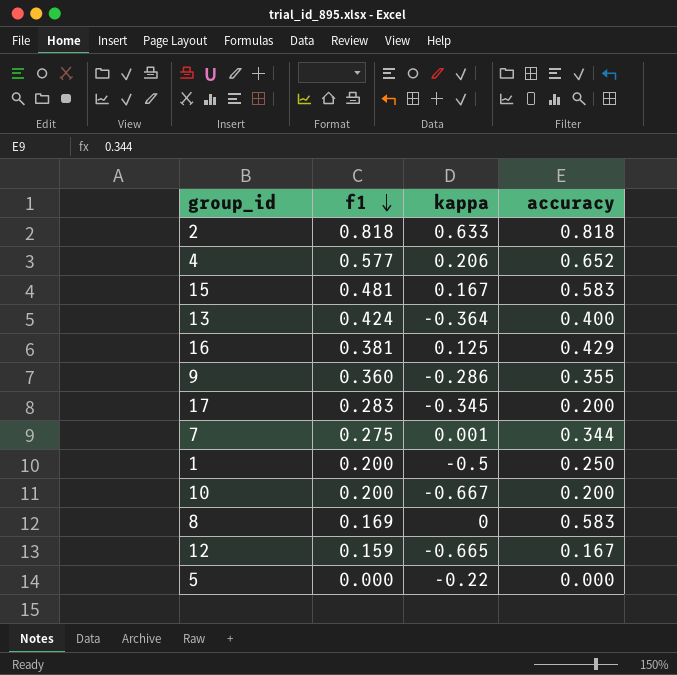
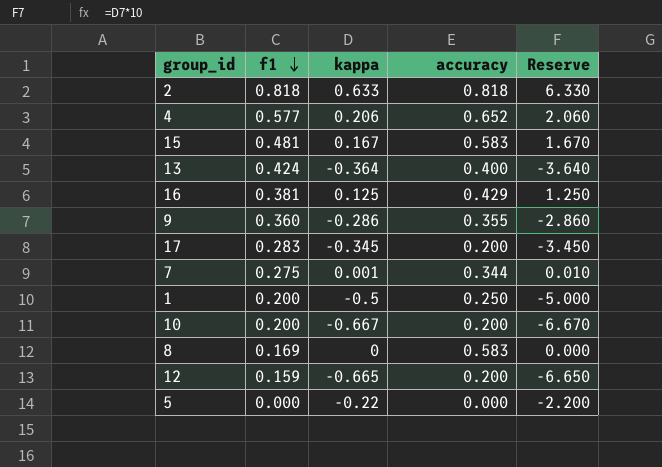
column Reserve | formula: none -> [kappa] * 10
12 | accuracy: 0.167 -> 0.200

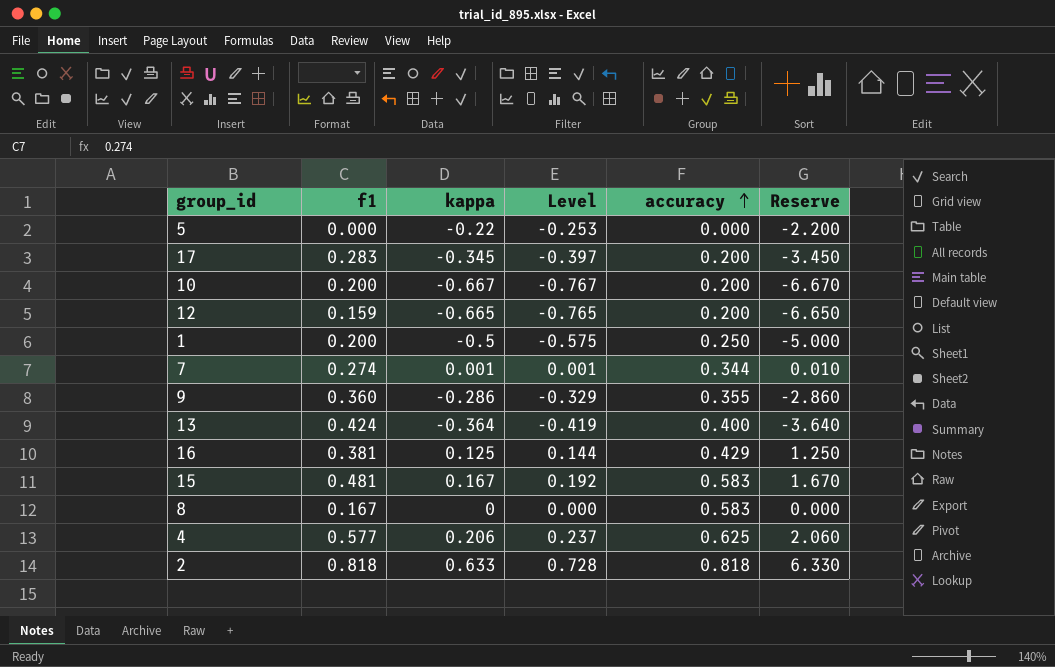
row order: f1 descending -> accuracy ascending
column Level | formula: none -> [kappa] * 1.15
7 | f1: 0.275 -> 0.274
8 | f1: 0.169 -> 0.167
4 | accuracy: 0.652 -> 0.625

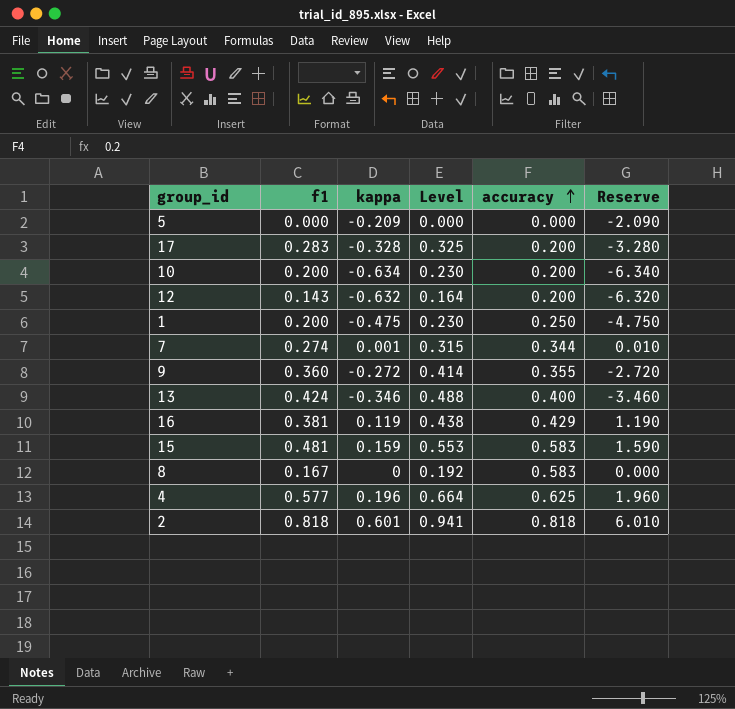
column Level | formula: [kappa] * 1.15 -> [f1] * 1.15
5 | kappa: -0.22 -> -0.209
5 | Reserve: -2.200 -> -2.090
17 | kappa: -0.345 -> -0.328
17 | Reserve: -3.450 -> -3.280
10 | kappa: -0.667 -> -0.634
10 | Reserve: -6.670 -> -6.340
12 | f1: 0.159 -> 0.143
12 | kappa: -0.665 -> -0.632
12 | Reserve: -6.650 -> -6.320
1 | kappa: -0.5 -> -0.475
1 | Reserve: -5.000 -> -4.750
9 | kappa: -0.286 -> -0.272
9 | Reserve: -2.860 -> -2.720
13 | kappa: -0.364 -> -0.346
13 | Reserve: -3.640 -> -3.460
16 | kappa: 0.125 -> 0.119
16 | Reserve: 1.250 -> 1.190
15 | kappa: 0.167 -> 0.159
15 | Reserve: 1.670 -> 1.590
4 | kappa: 0.206 -> 0.196
4 | Reserve: 2.060 -> 1.960
2 | kappa: 0.633 -> 0.601
2 | Reserve: 6.330 -> 6.010

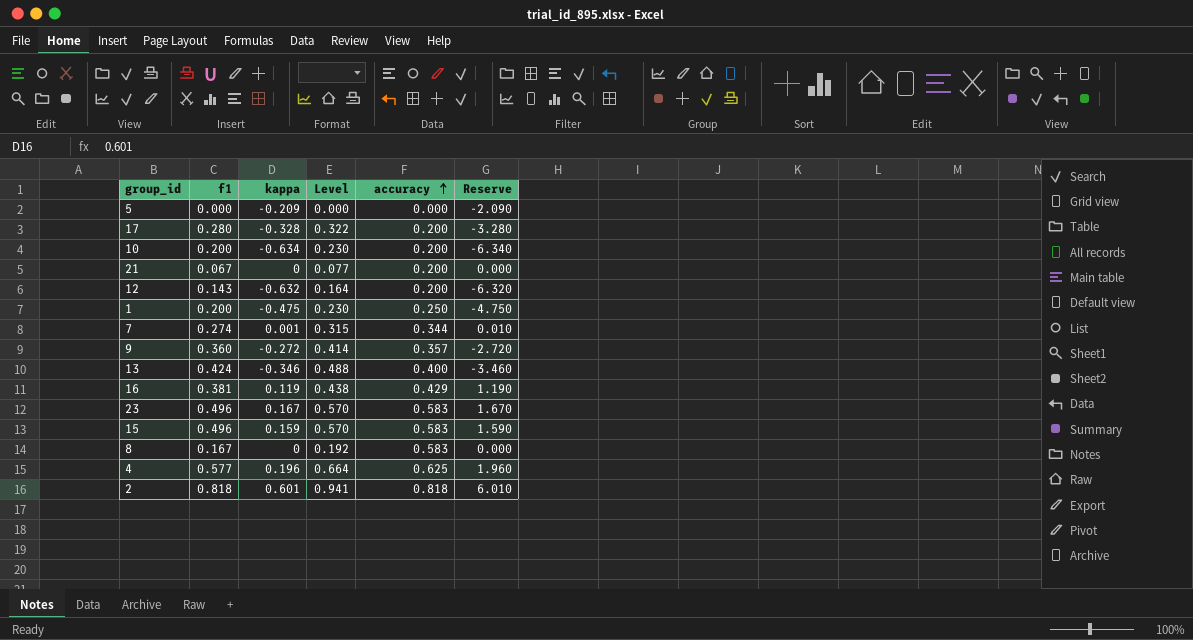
17 | f1: 0.283 -> 0.280
17 | Level: 0.325 -> 0.322
row 21: none -> 0.067 | 0 | 0.077 | 0.200 | 0.000
9 | accuracy: 0.355 -> 0.357
row 23: none -> 0.496 | 0.167 | 0.570 | 0.583 | 1.670
15 | f1: 0.481 -> 0.496
15 | Level: 0.553 -> 0.570

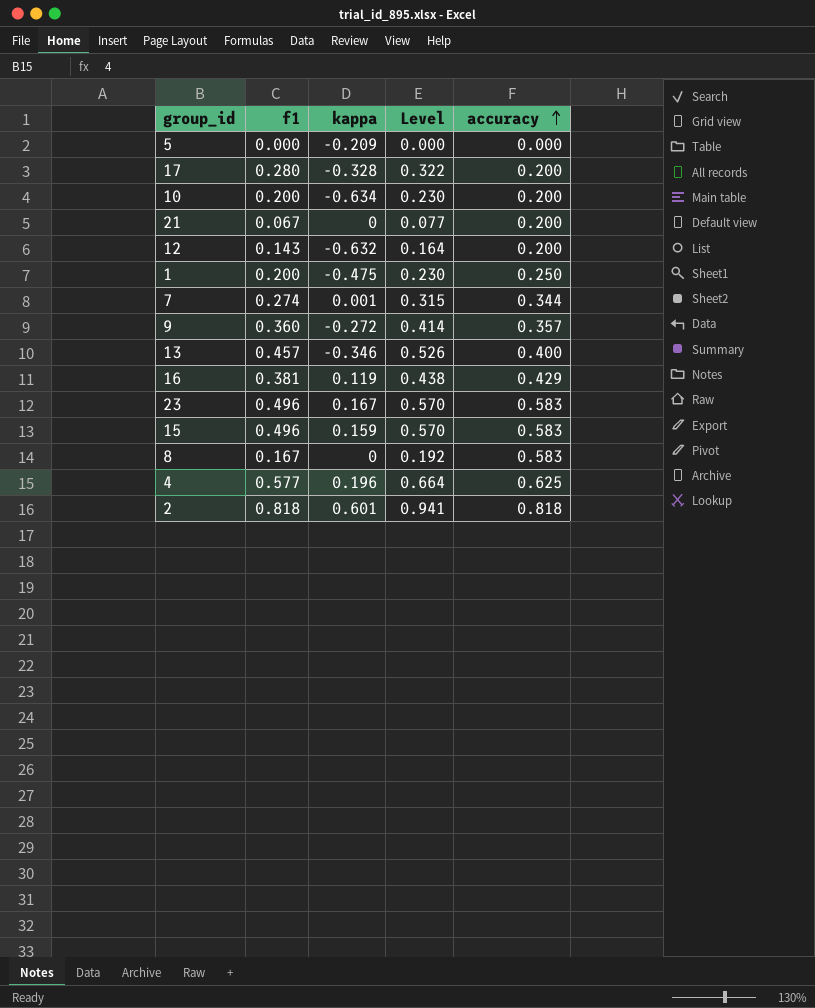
column Reserve | formula: [kappa] * 10 -> none
13 | f1: 0.424 -> 0.457
13 | Level: 0.488 -> 0.526

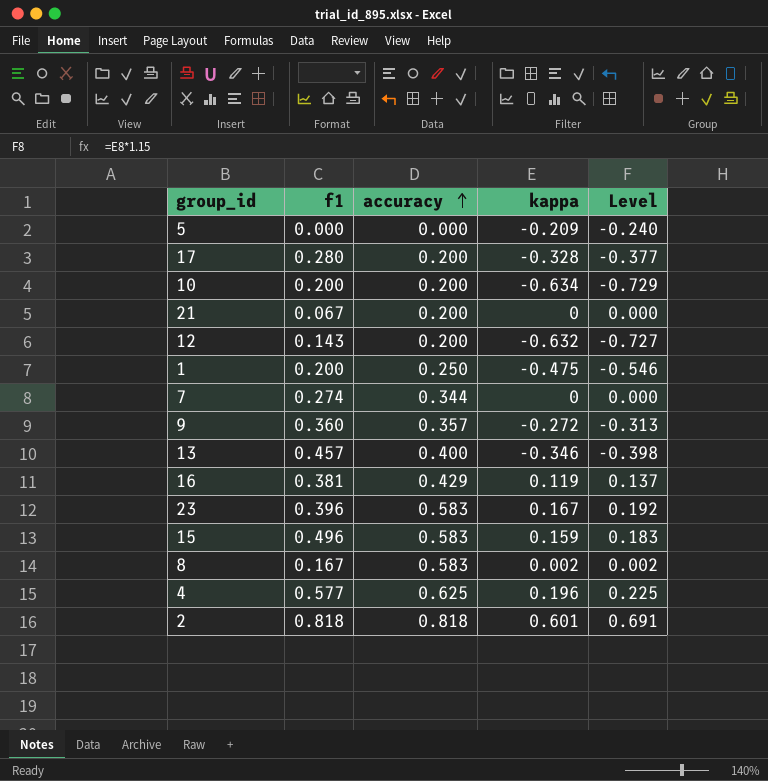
column accuracy | position: 5 -> 3
column Level | formula: [f1] * 1.15 -> [kappa] * 1.15
7 | kappa: 0.001 -> 0
23 | f1: 0.496 -> 0.396
8 | kappa: 0 -> 0.002

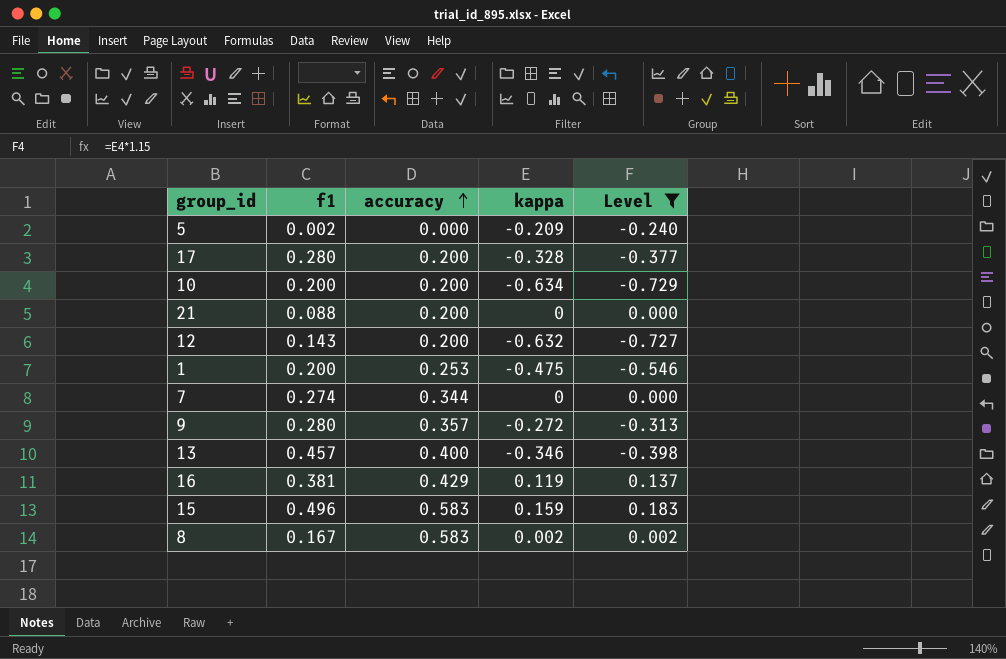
filter: none -> Level <= 0.183
5 | f1: 0.000 -> 0.002
21 | f1: 0.067 -> 0.088
1 | accuracy: 0.250 -> 0.253
9 | f1: 0.360 -> 0.280

